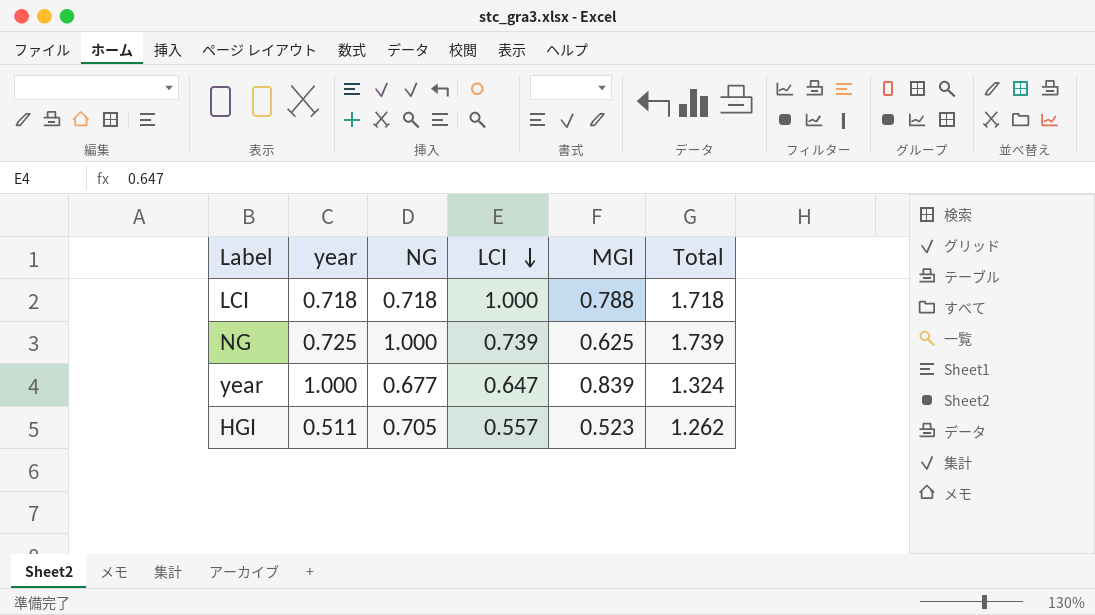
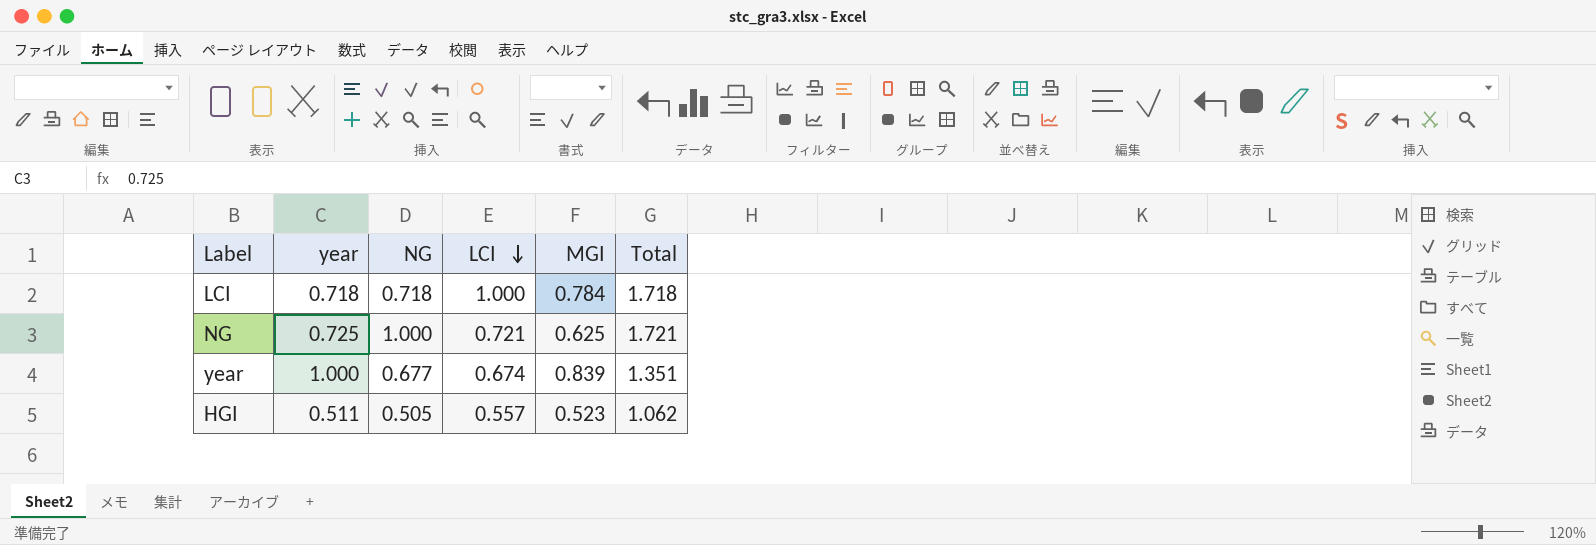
LCI | MGI: 0.788 -> 0.784
NG | LCI: 0.739 -> 0.721
NG | Total: 1.739 -> 1.721
year | LCI: 0.647 -> 0.674
year | Total: 1.324 -> 1.351
HGI | NG: 0.705 -> 0.505
HGI | Total: 1.262 -> 1.062

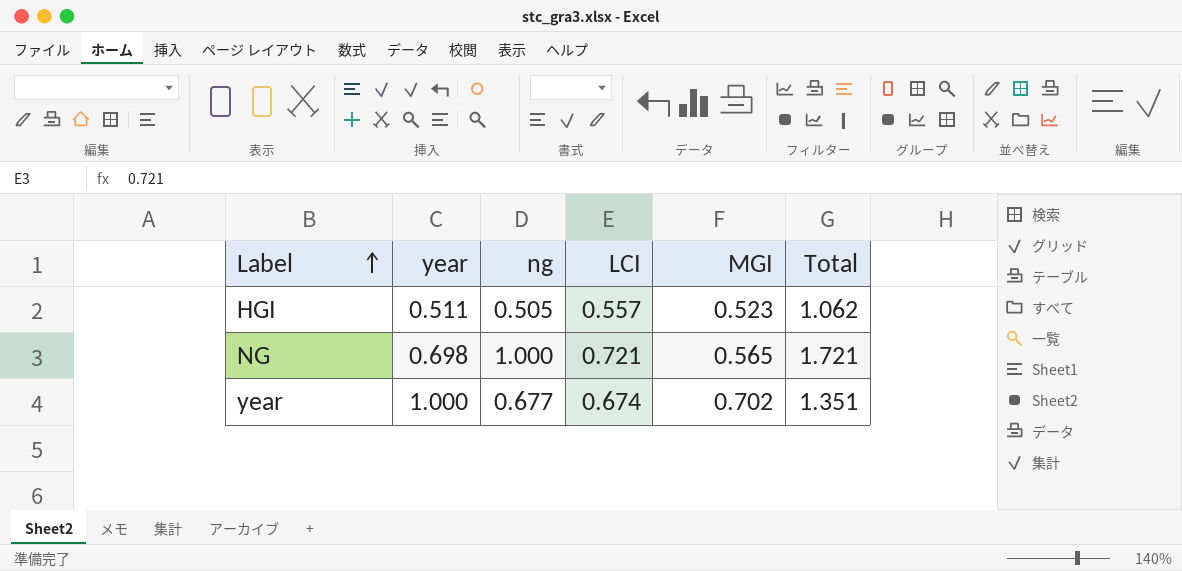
row order: LCI descending -> Label ascending
column name: NG -> ng
row LCI: 0.718 | 0.718 | 1.000 | 0.784 | 1.718 -> none
NG | year: 0.725 -> 0.698
NG | MGI: 0.625 -> 0.565
year | MGI: 0.839 -> 0.702

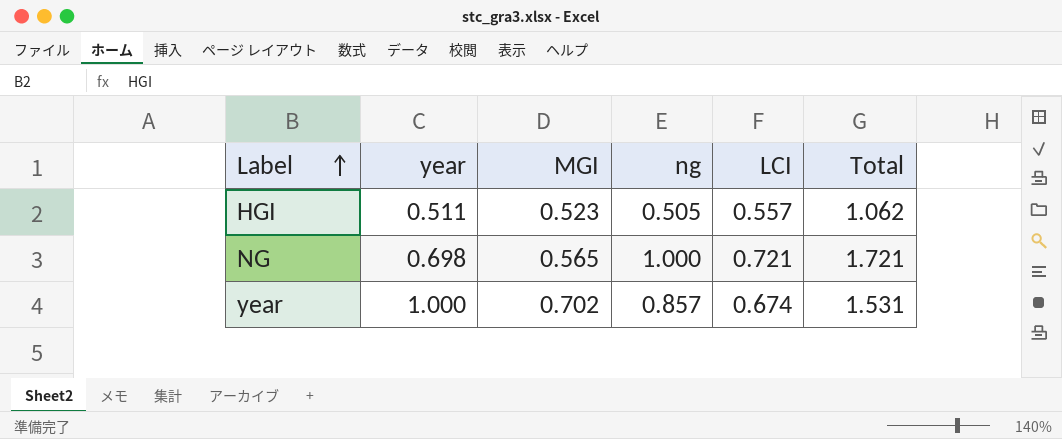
column MGI | position: 5 -> 3
year | ng: 0.677 -> 0.857
year | Total: 1.351 -> 1.531

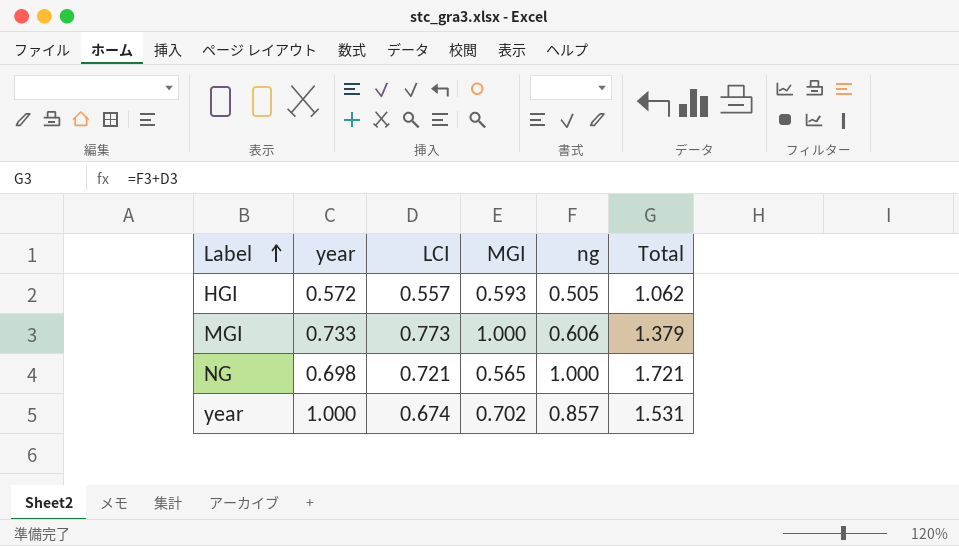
column LCI | position: 5 -> 3
HGI | year: 0.511 -> 0.572
HGI | MGI: 0.523 -> 0.593
row MGI: none -> 0.733 | 0.773 | 1.000 | 0.606 | 1.379

